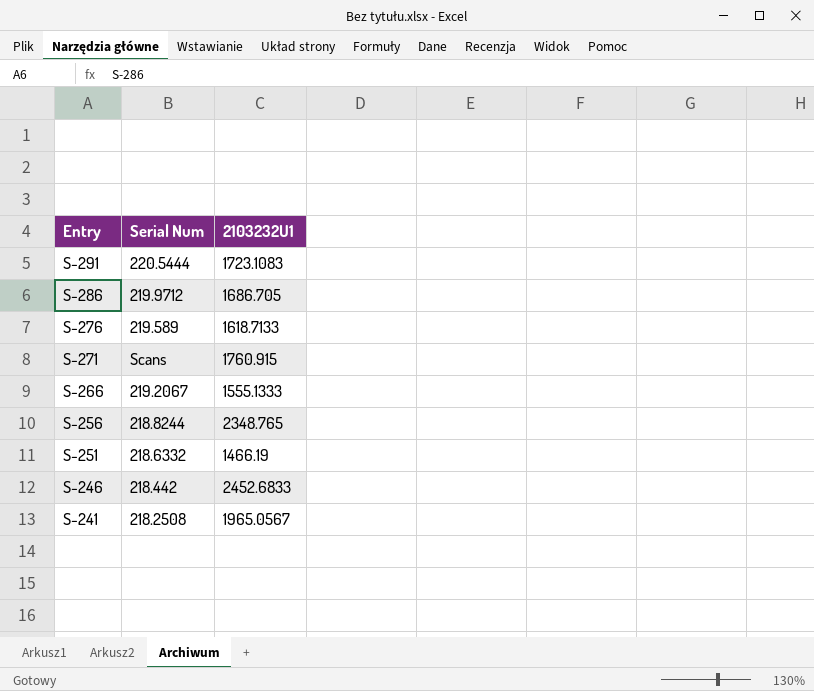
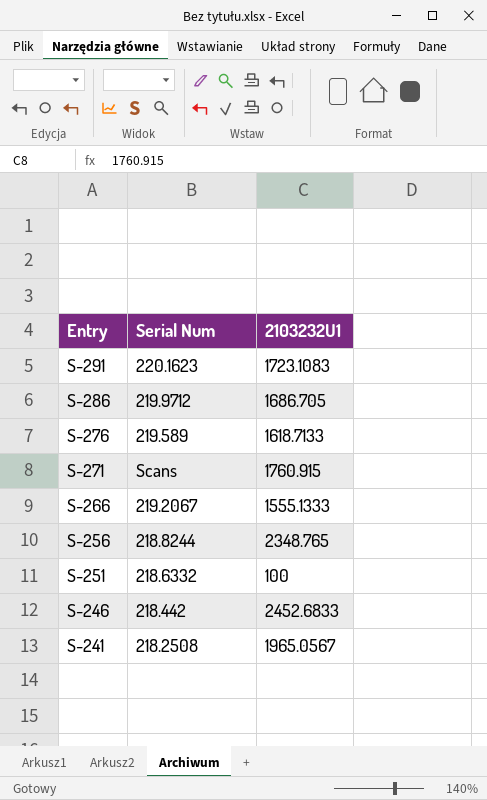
S-291 | Serial Num: 220.5444 -> 220.1623
S-251 | 2103232U1: 1466.19 -> 100

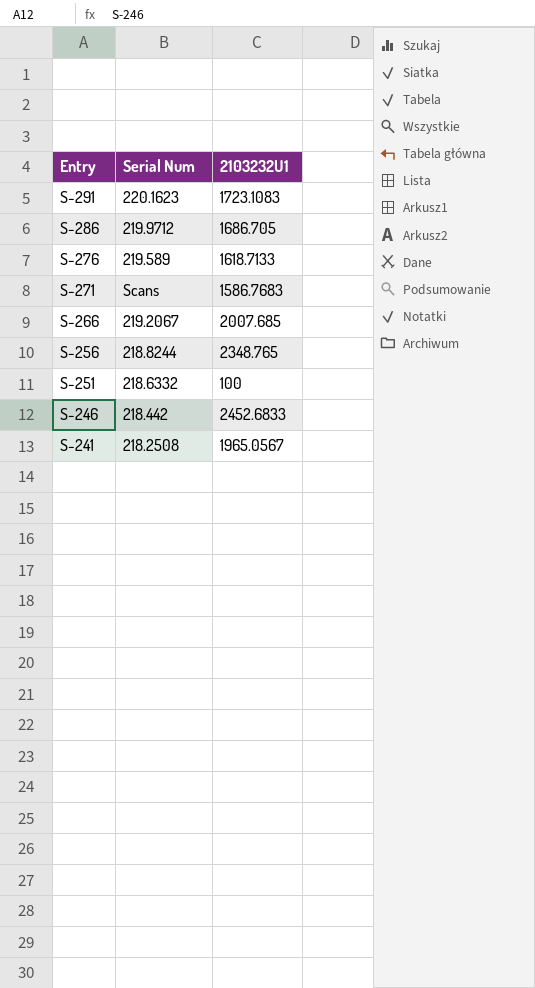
S-271 | 2103232U1: 1760.915 -> 1586.7683
S-266 | 2103232U1: 1555.1333 -> 2007.685

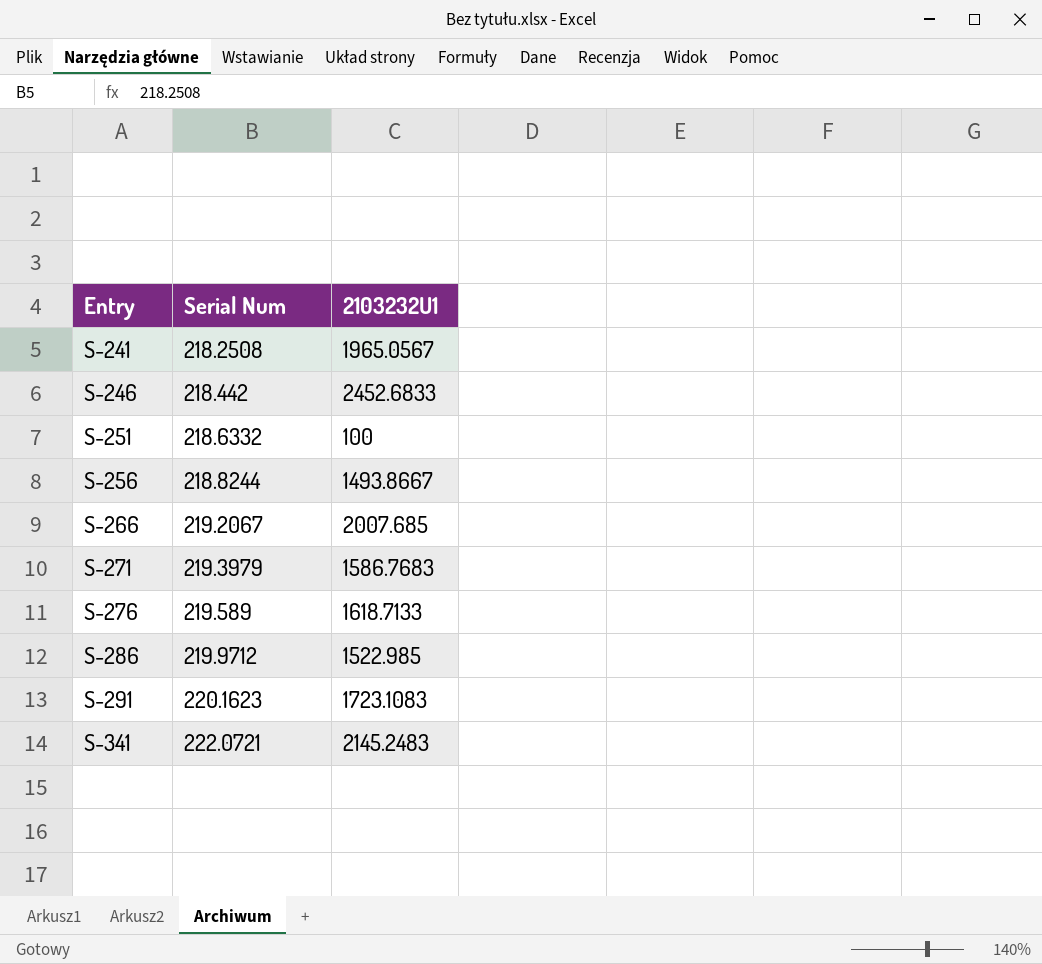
row order: Entry descending -> Entry ascending
S-256 | 2103232U1: 2348.765 -> 1493.8667
S-271 | Serial Num: Scans -> 219.3979
S-286 | 2103232U1: 1686.705 -> 1522.985
row S-341: none -> 222.0721 | 2145.2483

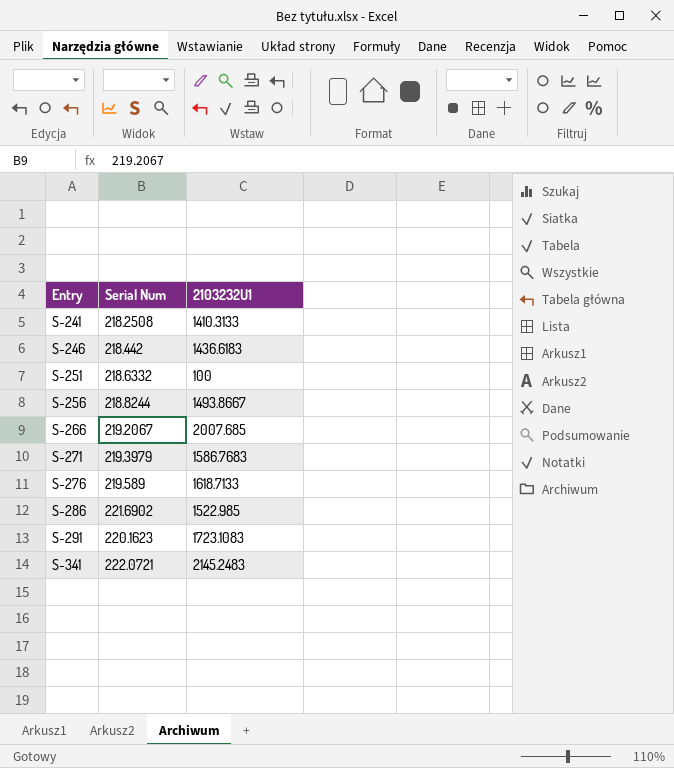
S-241 | 2103232U1: 1965.0567 -> 1410.3133
S-246 | 2103232U1: 2452.6833 -> 1436.6183
S-286 | Serial Num: 219.9712 -> 221.6902

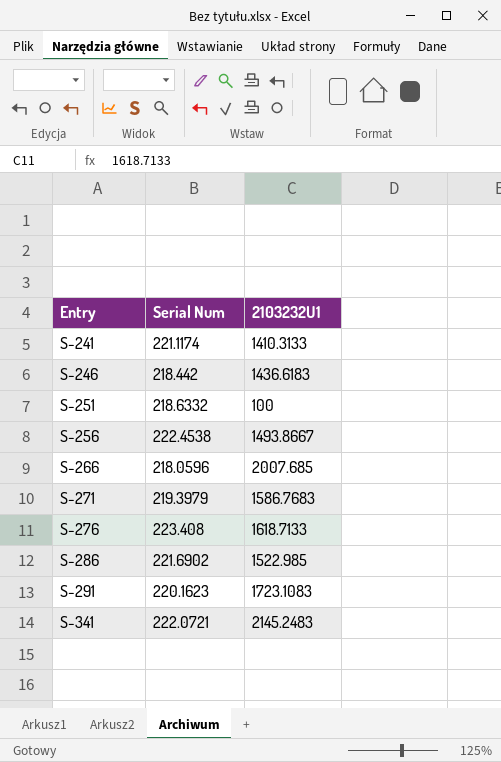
S-241 | Serial Num: 218.2508 -> 221.1174
S-256 | Serial Num: 218.8244 -> 222.4538
S-266 | Serial Num: 219.2067 -> 218.0596
S-276 | Serial Num: 219.589 -> 223.408

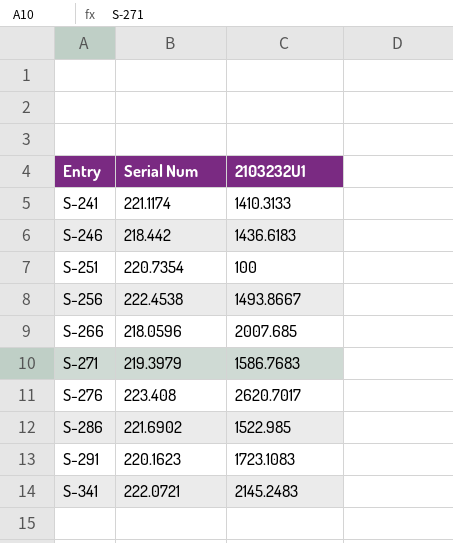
S-251 | Serial Num: 218.6332 -> 220.7354
S-276 | 2103232U1: 1618.7133 -> 2620.7017

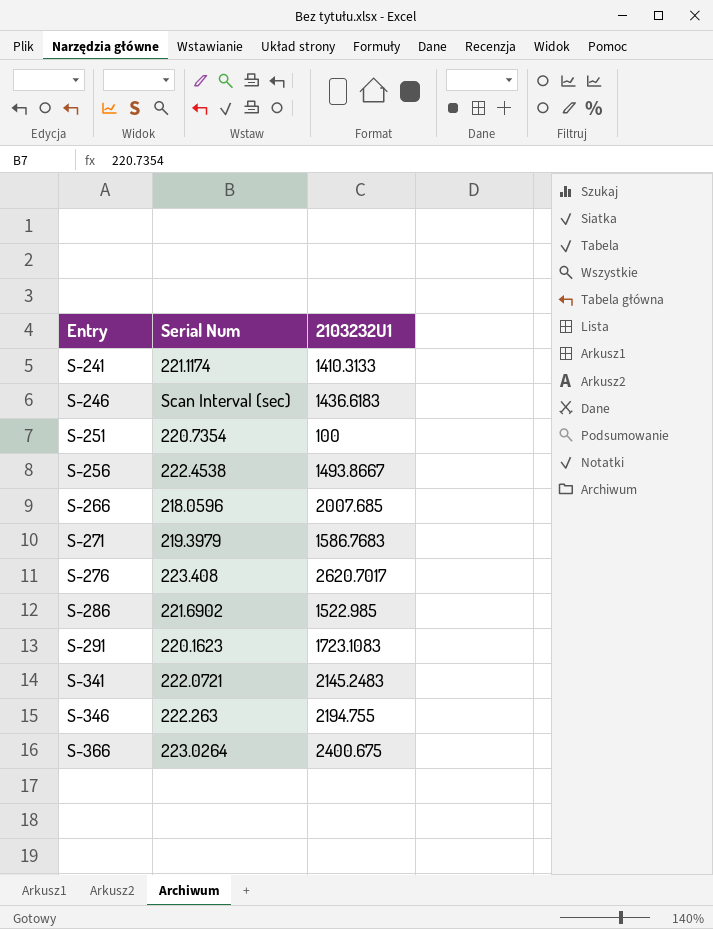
S-246 | Serial Num: 218.442 -> Scan Interval (sec)
row S-346: none -> 222.263 | 2194.755
row S-366: none -> 223.0264 | 2400.675

